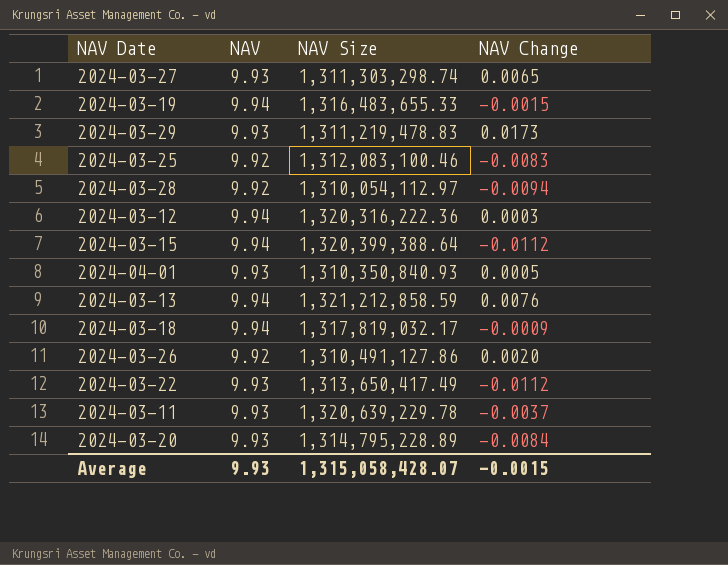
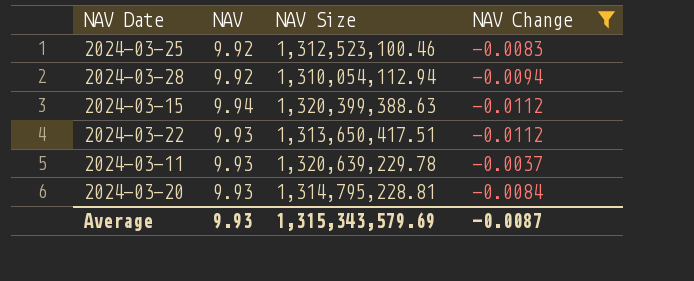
filter: none -> NAV Change <= -0.0037
2024-03-25 | NAV Size: 1,312,083,100.46 -> 1,312,523,100.46
2024-03-28 | NAV Size: 1,310,054,112.97 -> 1,310,054,112.94
2024-03-15 | NAV Size: 1,320,399,388.64 -> 1,320,399,388.63
2024-03-22 | NAV Size: 1,313,650,417.49 -> 1,313,650,417.51
2024-03-20 | NAV Size: 1,314,795,228.89 -> 1,314,795,228.81
Average | NAV Size: 1,315,058,428.07 -> 1,315,343,579.69
Average | NAV Change: -0.0015 -> -0.0087

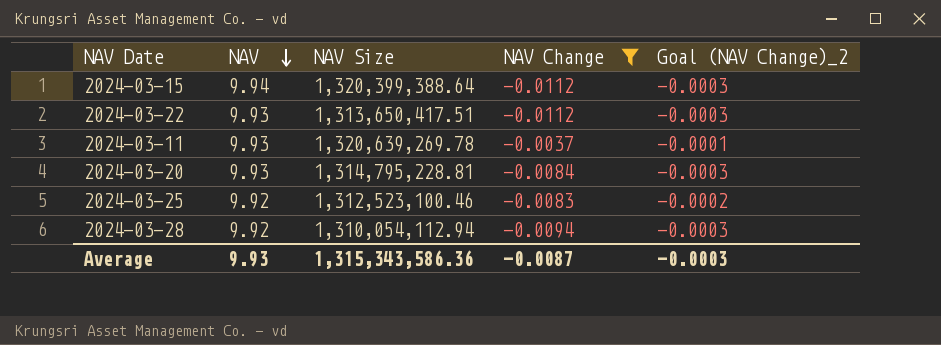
row order: none -> NAV descending
column Goal (NAV Change)_2 | formula: none -> [NAV Change] * 0.03
2024-03-15 | NAV Size: 1,320,399,388.63 -> 1,320,399,388.64
2024-03-11 | NAV Size: 1,320,639,229.78 -> 1,320,639,269.78
Average | NAV Size: 1,315,343,579.69 -> 1,315,343,586.36

